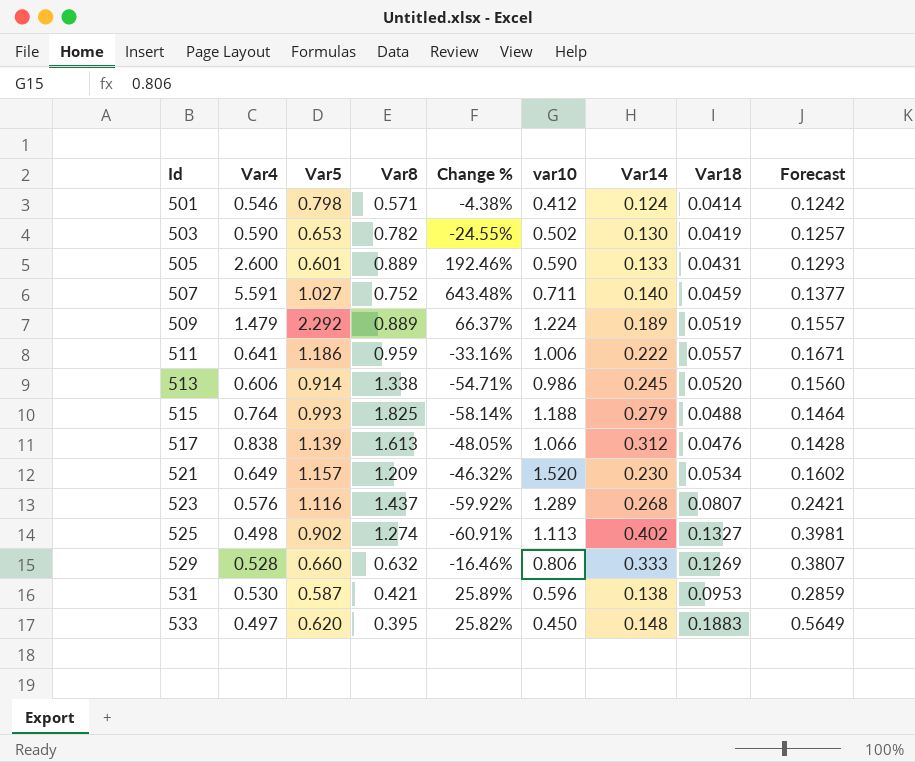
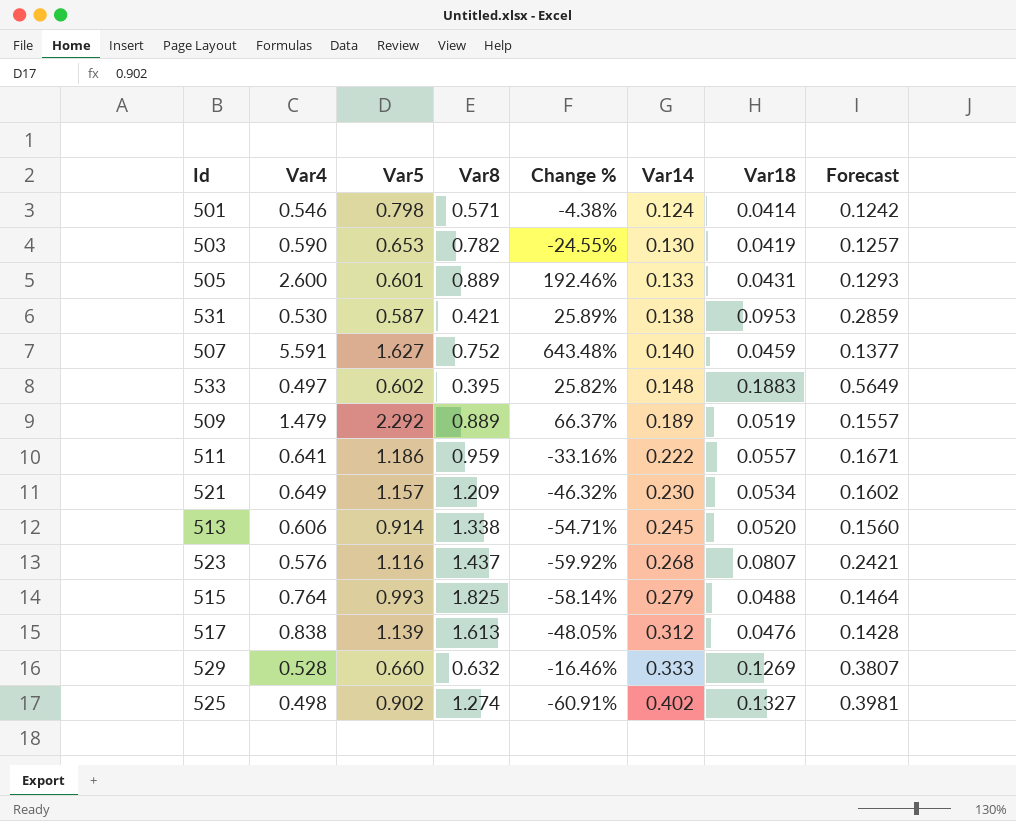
row order: Id ascending -> Var14 ascending
column var10 | position: 6 -> none
507 | Var5: 1.027 -> 1.627
533 | Var5: 0.620 -> 0.602

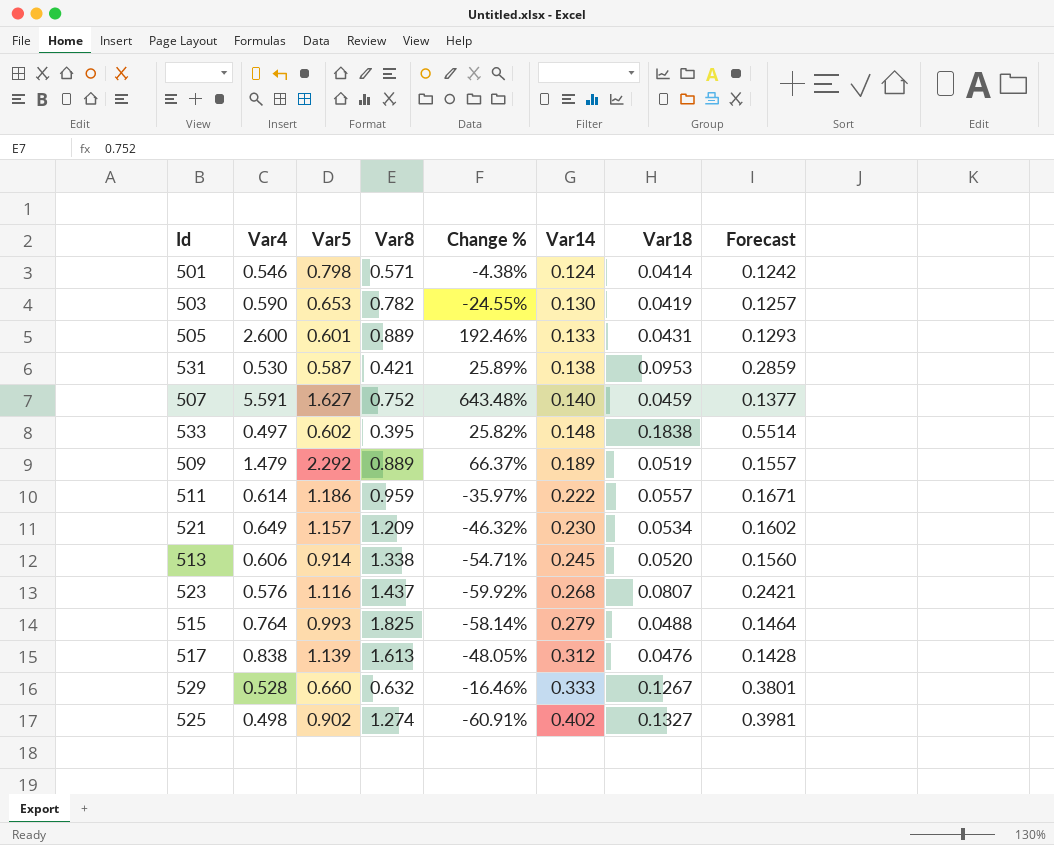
533 | Var18: 0.1883 -> 0.1838
533 | Forecast: 0.5649 -> 0.5514
511 | Var4: 0.641 -> 0.614
511 | Change %: -33.16% -> -35.97%
529 | Var18: 0.1269 -> 0.1267
529 | Forecast: 0.3807 -> 0.3801

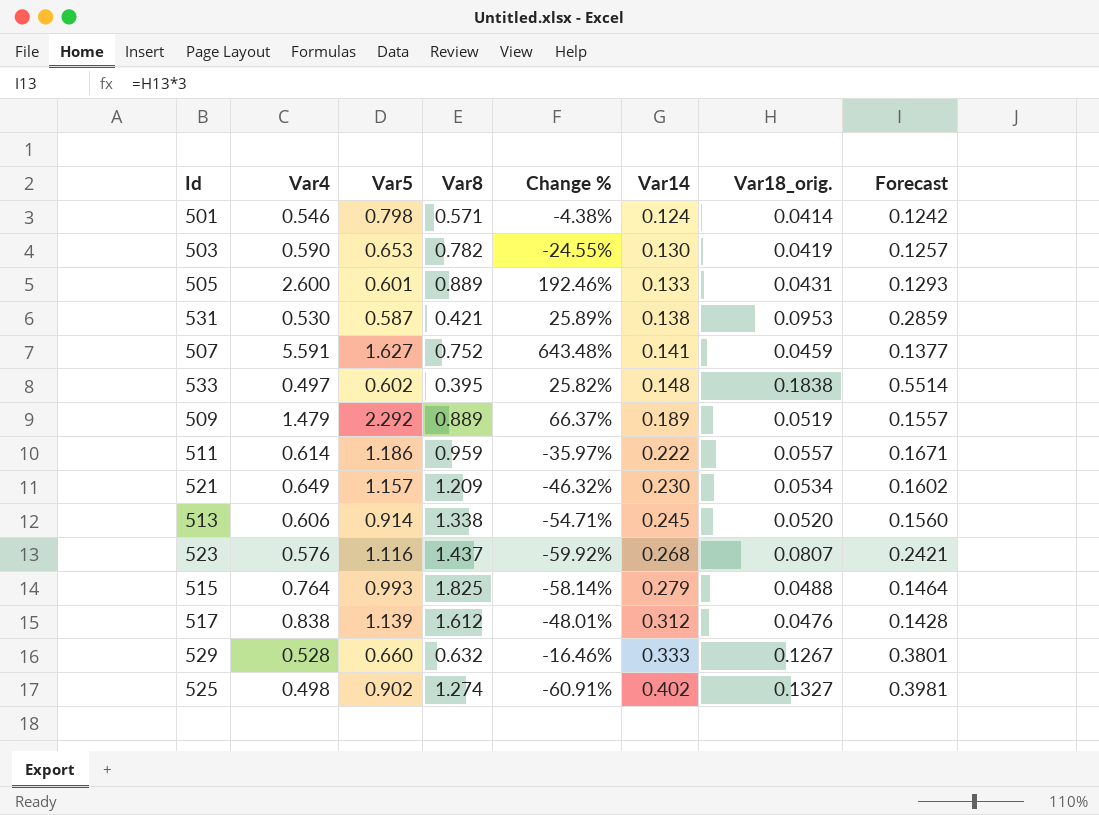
column name: Var18 -> Var18_orig.
507 | Var14: 0.140 -> 0.141
517 | Var8: 1.613 -> 1.612
517 | Change %: -48.05% -> -48.01%

